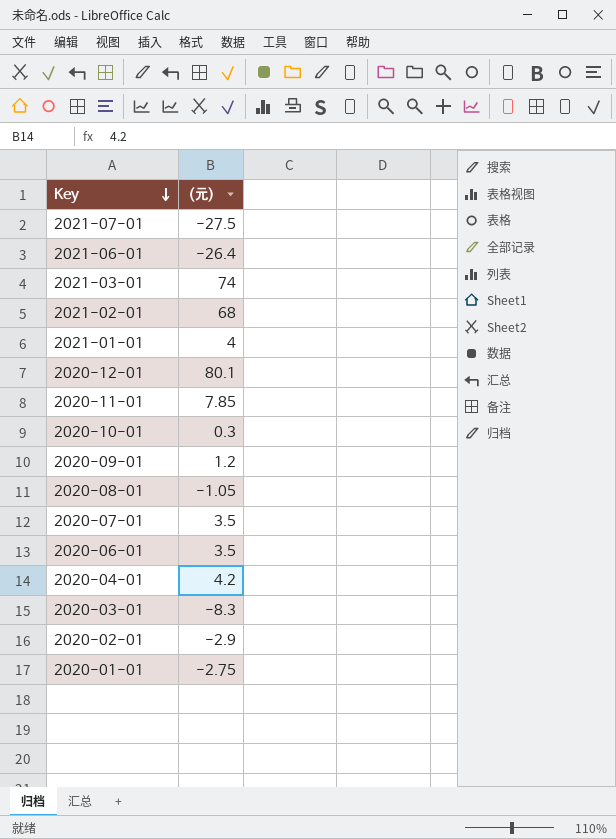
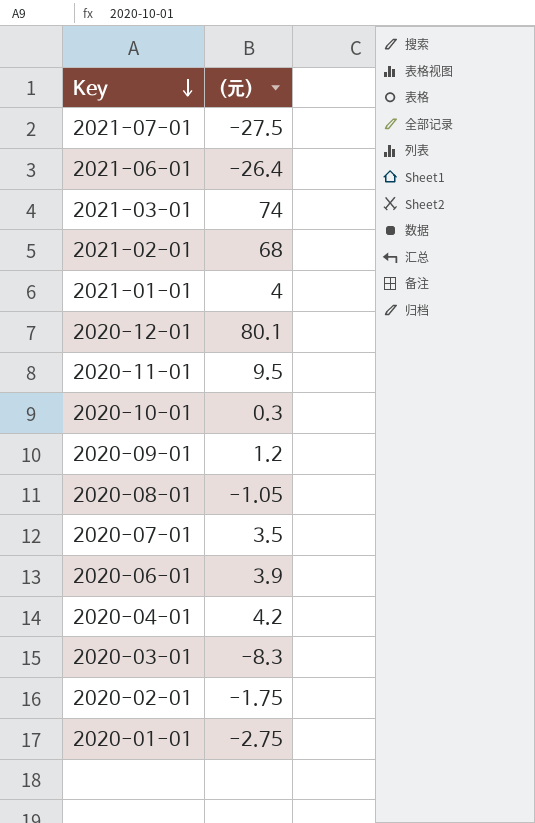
2020-11-01 | (元): 7.85 -> 9.5
2020-06-01 | (元): 3.5 -> 3.9
2020-02-01 | (元): -2.9 -> -1.75

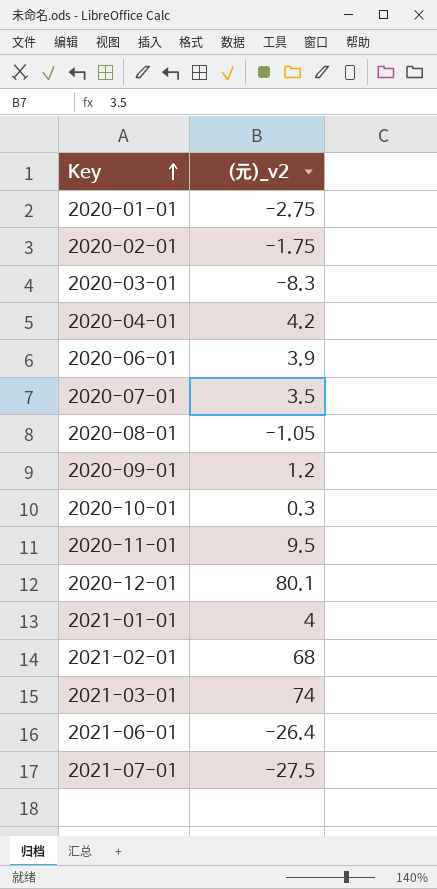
row order: Key descending -> Key ascending
column name: (元) -> (元)_v2

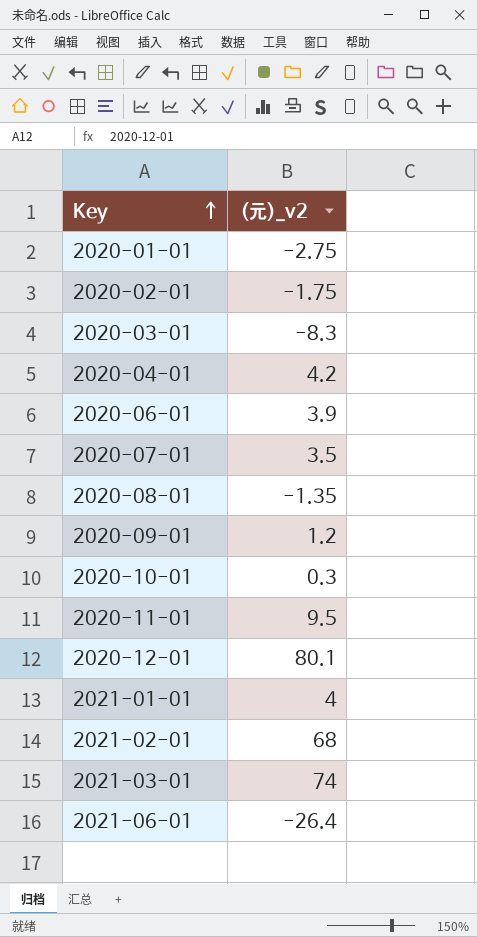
row 2021-07-01: -27.5 -> none
2020-08-01 | (元)_v2: -1.05 -> -1.35

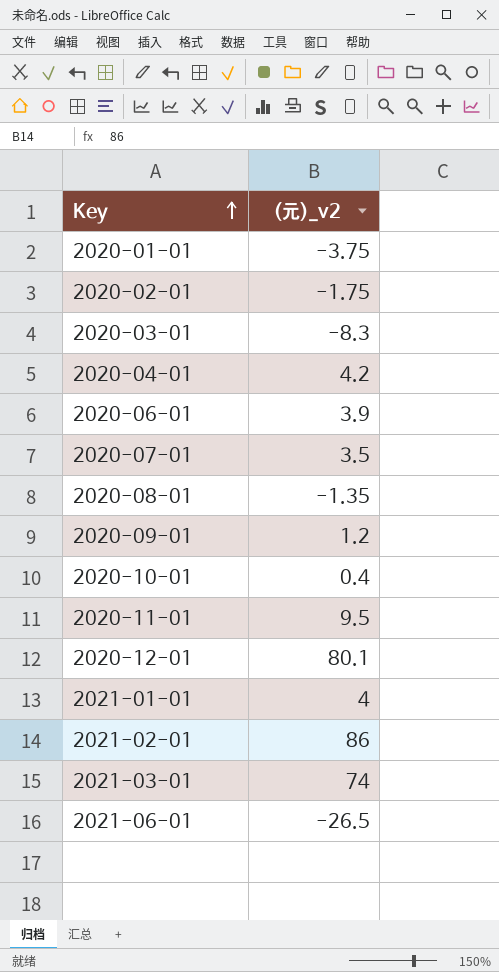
2020-01-01 | (元)_v2: -2.75 -> -3.75
2020-10-01 | (元)_v2: 0.3 -> 0.4
2021-02-01 | (元)_v2: 68 -> 86
2021-06-01 | (元)_v2: -26.4 -> -26.5

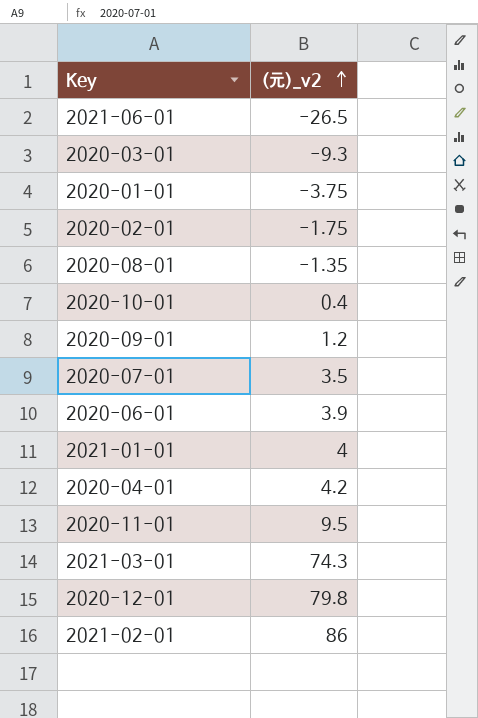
row order: Key ascending -> (元)_v2 ascending
2020-03-01 | (元)_v2: -8.3 -> -9.3
2021-03-01 | (元)_v2: 74 -> 74.3
2020-12-01 | (元)_v2: 80.1 -> 79.8

